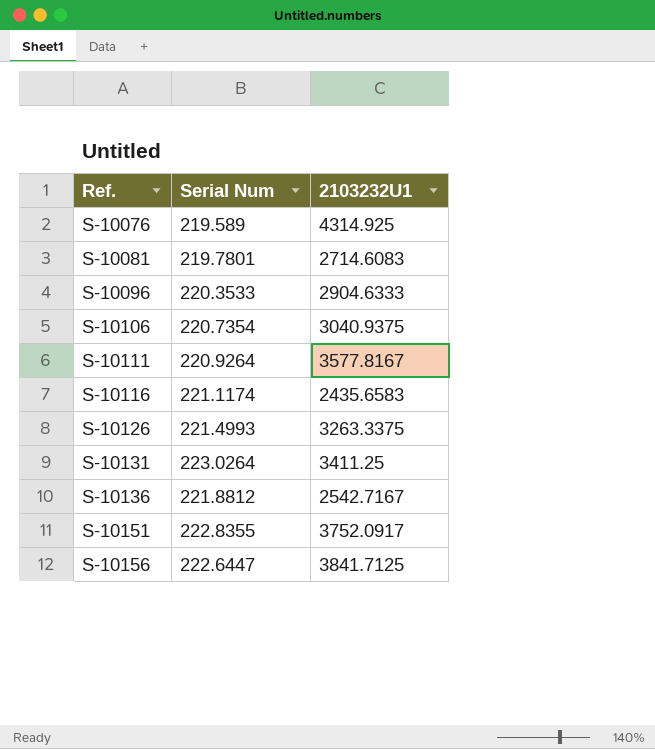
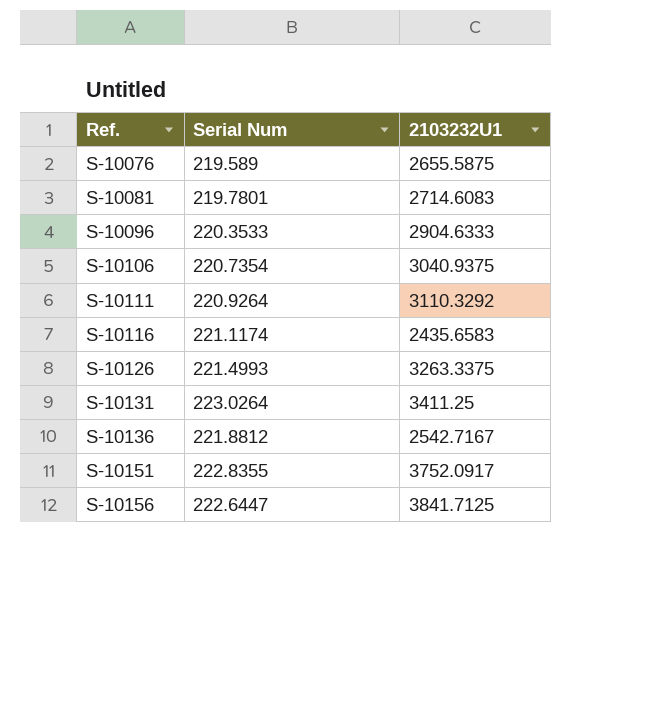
S-10076 | 2103232U1: 4314.925 -> 2655.5875
S-10111 | 2103232U1: 3577.8167 -> 3110.3292

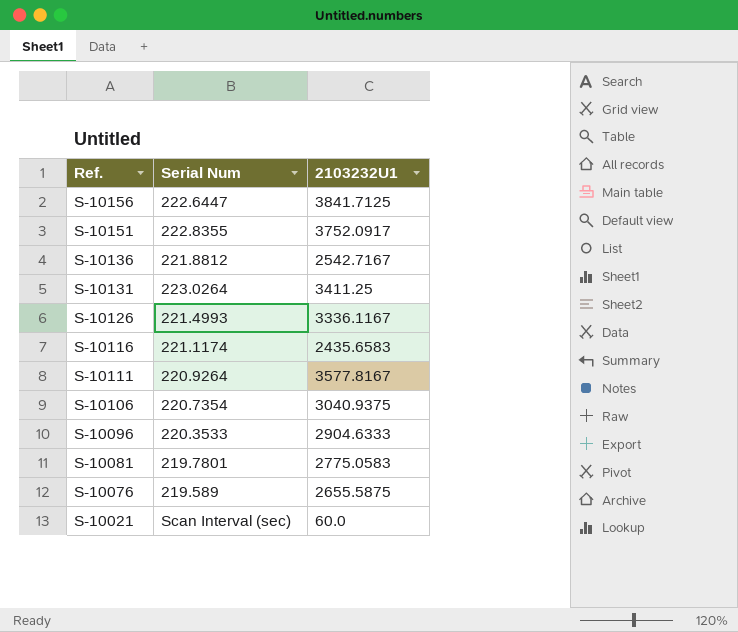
row order: Ref. ascending -> Ref. descending
S-10126 | 2103232U1: 3263.3375 -> 3336.1167
S-10111 | 2103232U1: 3110.3292 -> 3577.8167
S-10081 | 2103232U1: 2714.6083 -> 2775.0583
row S-10021: none -> Scan Interval (sec) | 60.0

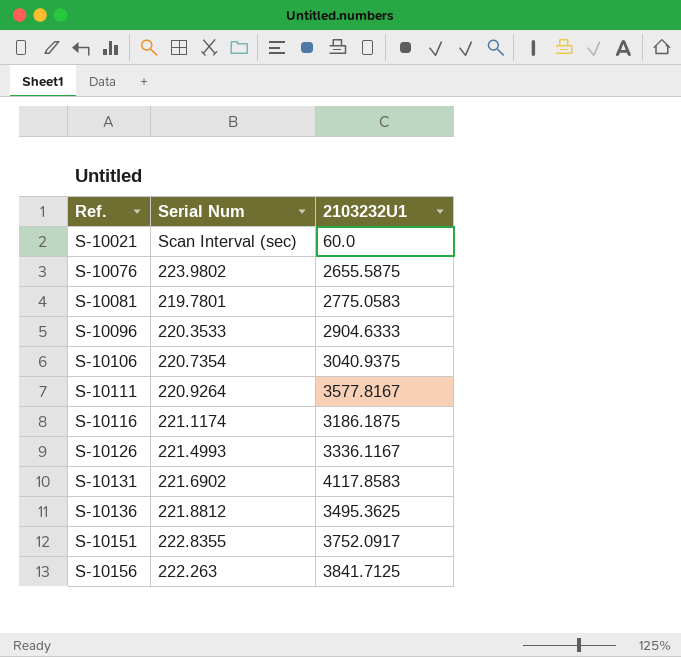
row order: Ref. descending -> Ref. ascending
S-10076 | Serial Num: 219.589 -> 223.9802
S-10116 | 2103232U1: 2435.6583 -> 3186.1875
S-10131 | Serial Num: 223.0264 -> 221.6902
S-10131 | 2103232U1: 3411.25 -> 4117.8583
S-10136 | 2103232U1: 2542.7167 -> 3495.3625
S-10156 | Serial Num: 222.6447 -> 222.263

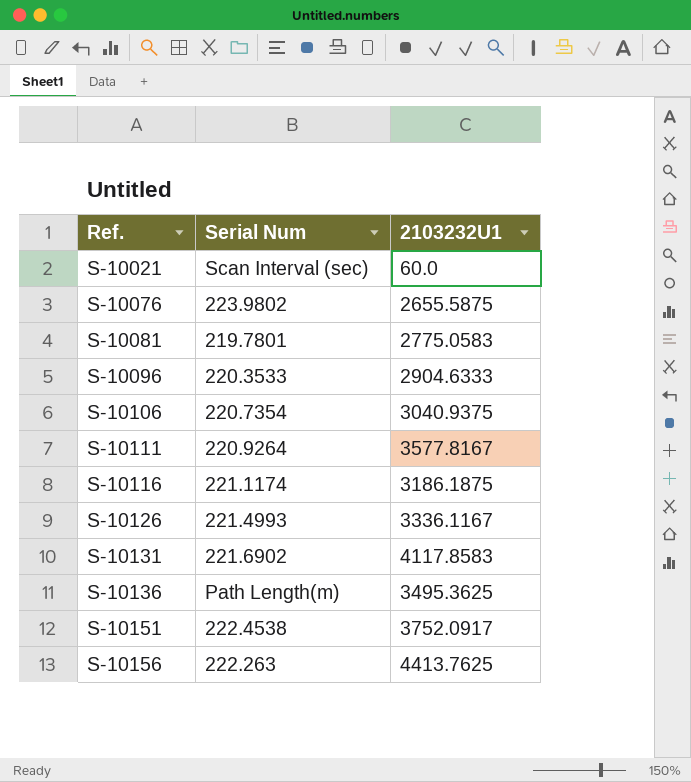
S-10136 | Serial Num: 221.8812 -> Path Length(m)
S-10151 | Serial Num: 222.8355 -> 222.4538
S-10156 | 2103232U1: 3841.7125 -> 4413.7625

